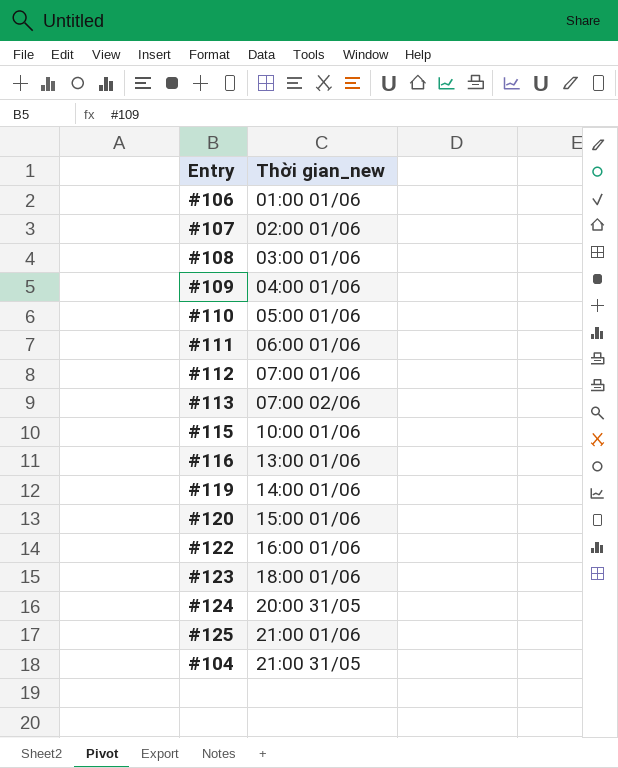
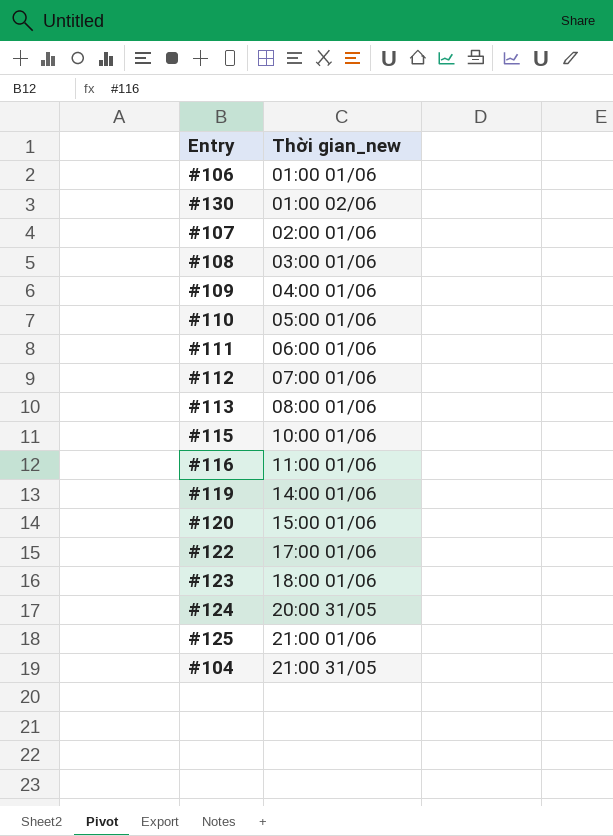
row #130: none -> 01:00 02/06
#113 | Thời gian_new: 07:00 02/06 -> 08:00 01/06
#116 | Thời gian_new: 13:00 01/06 -> 11:00 01/06
#122 | Thời gian_new: 16:00 01/06 -> 17:00 01/06

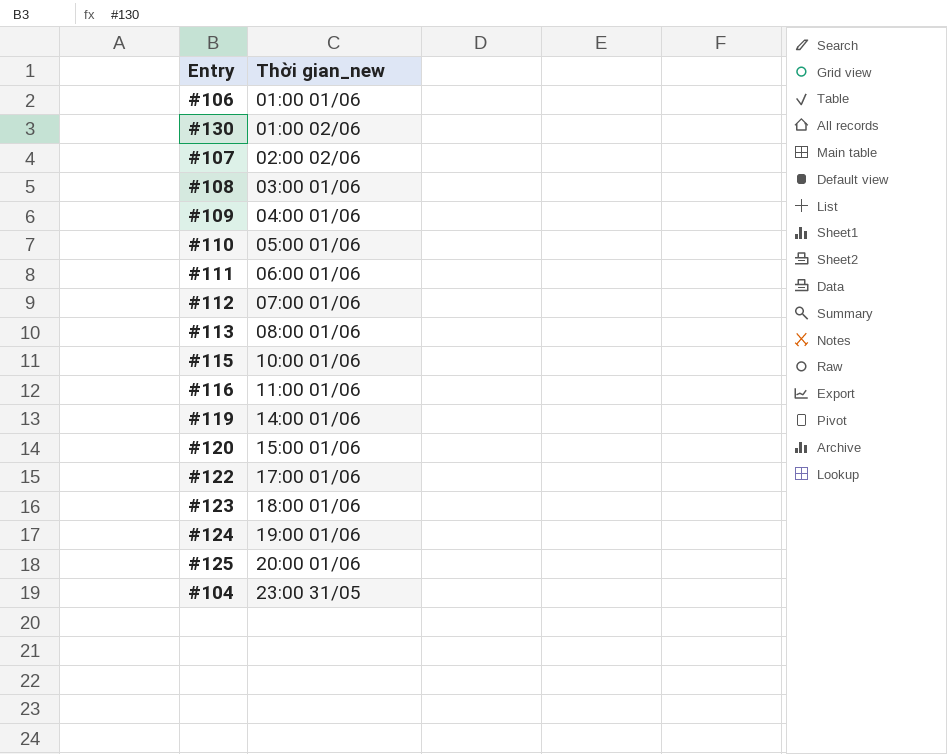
#107 | Thời gian_new: 02:00 01/06 -> 02:00 02/06
#124 | Thời gian_new: 20:00 31/05 -> 19:00 01/06
#125 | Thời gian_new: 21:00 01/06 -> 20:00 01/06
#104 | Thời gian_new: 21:00 31/05 -> 23:00 31/05

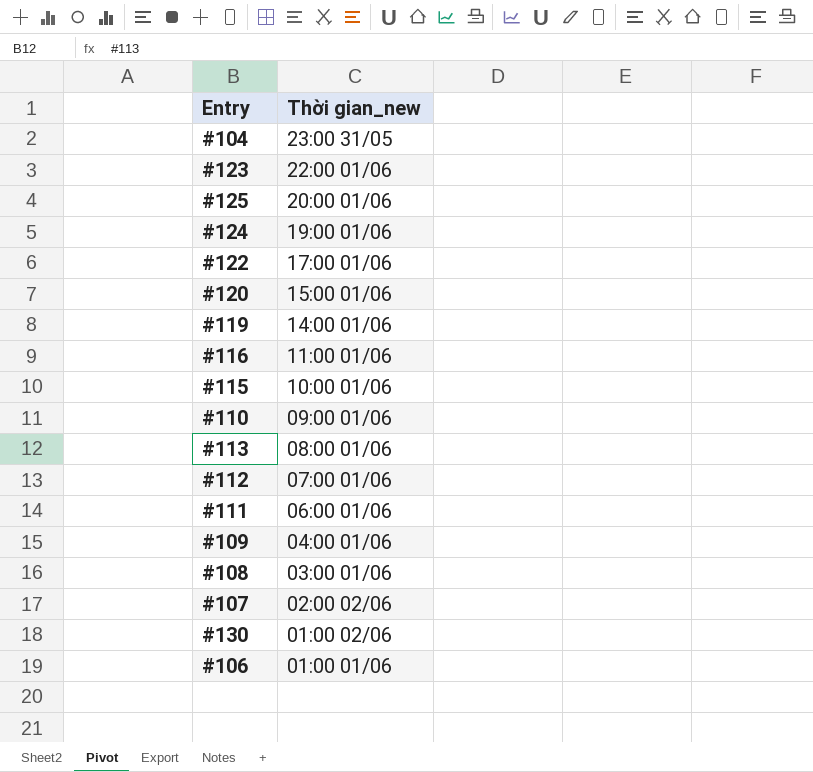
row order: Thời gian_new ascending -> Thời gian_new descending
#123 | Thời gian_new: 18:00 01/06 -> 22:00 01/06
#110 | Thời gian_new: 05:00 01/06 -> 09:00 01/06

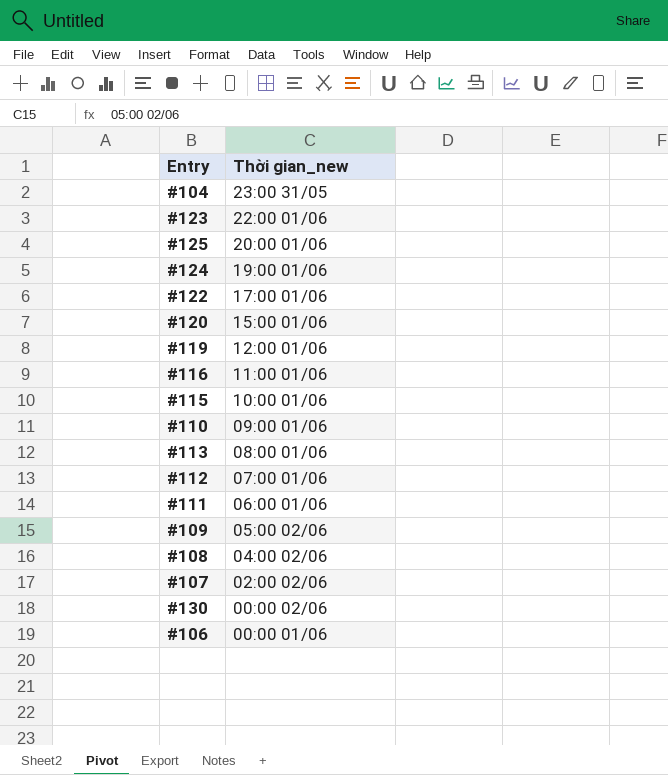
#119 | Thời gian_new: 14:00 01/06 -> 12:00 01/06
#109 | Thời gian_new: 04:00 01/06 -> 05:00 02/06
#108 | Thời gian_new: 03:00 01/06 -> 04:00 02/06
#130 | Thời gian_new: 01:00 02/06 -> 00:00 02/06
#106 | Thời gian_new: 01:00 01/06 -> 00:00 01/06

